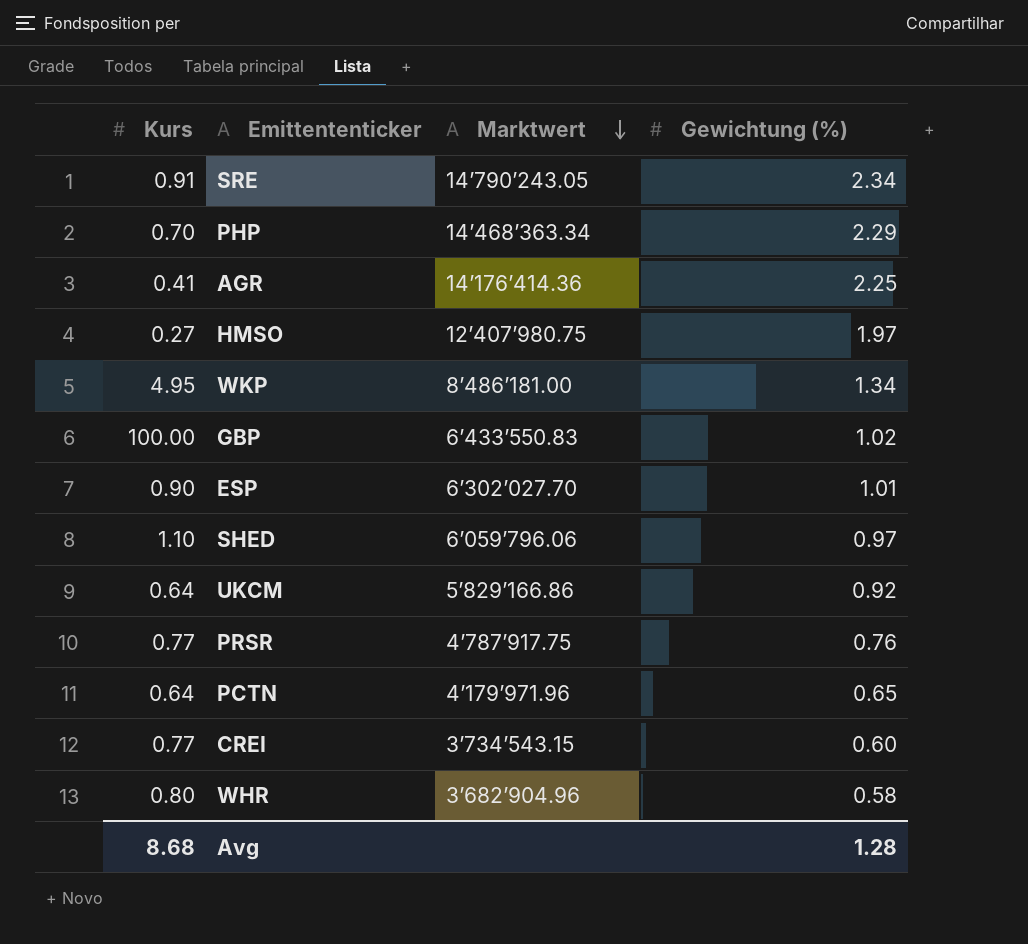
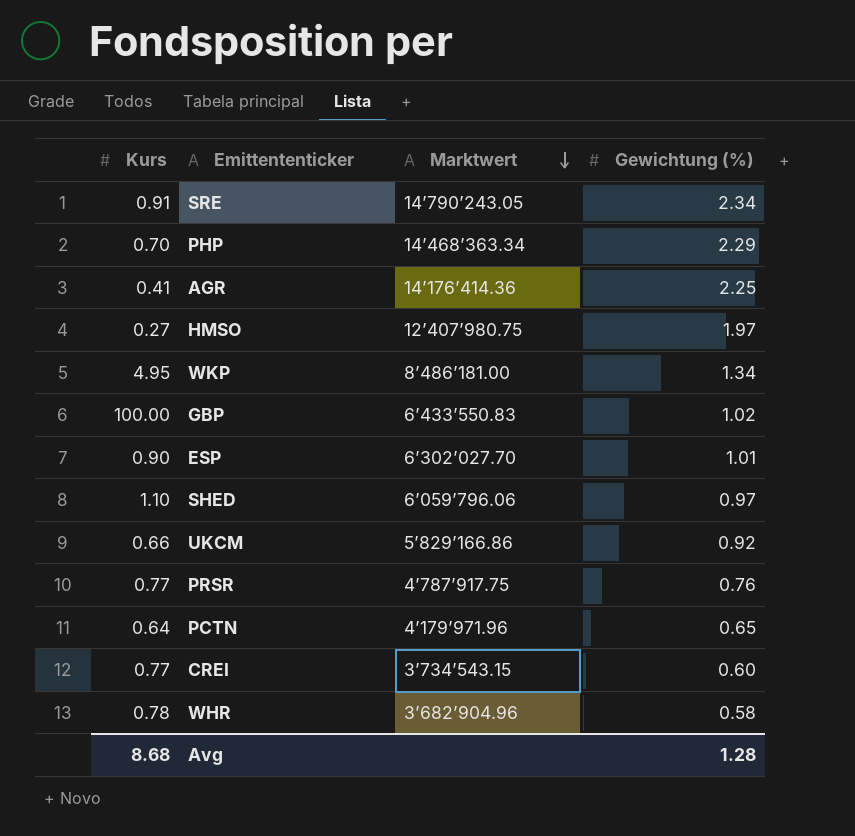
UKCM | Kurs: 0.64 -> 0.66
WHR | Kurs: 0.80 -> 0.78

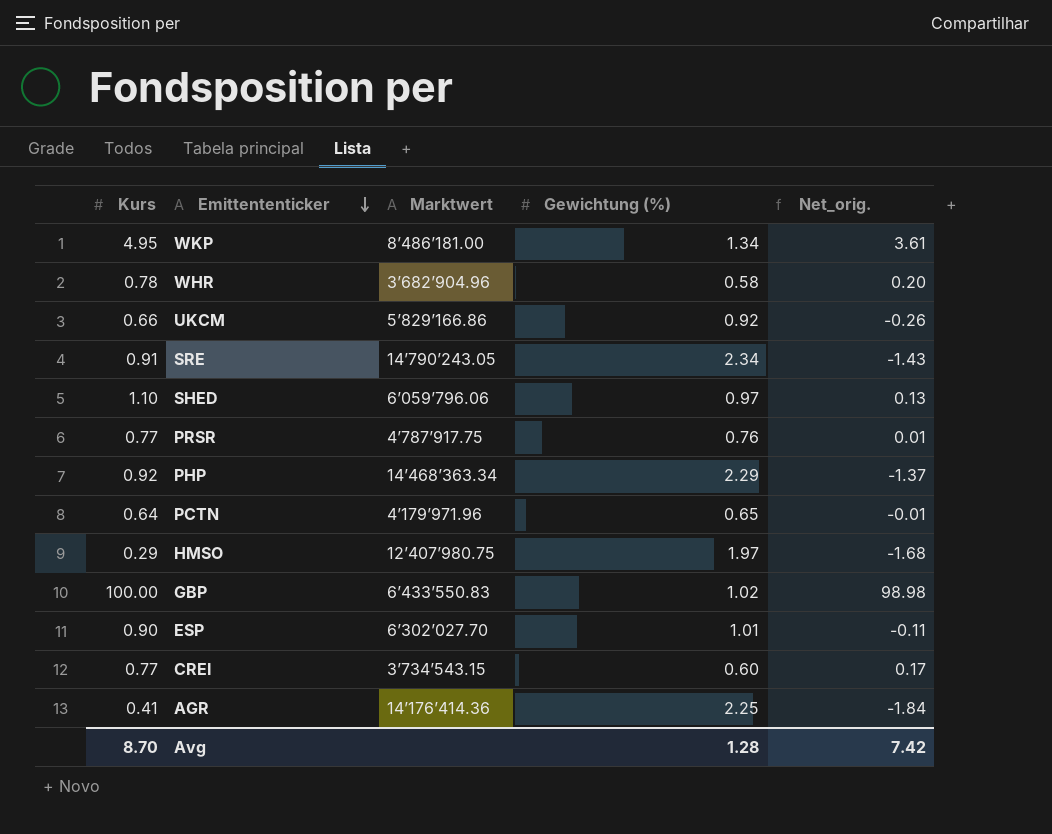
row order: Marktwert descending -> Emittententicker descending
column Net_orig. | formula: none -> [Kurs] - [Gewichtung (%)]
PHP | Kurs: 0.70 -> 0.92
HMSO | Kurs: 0.27 -> 0.29
Avg | Kurs: 8.68 -> 8.70

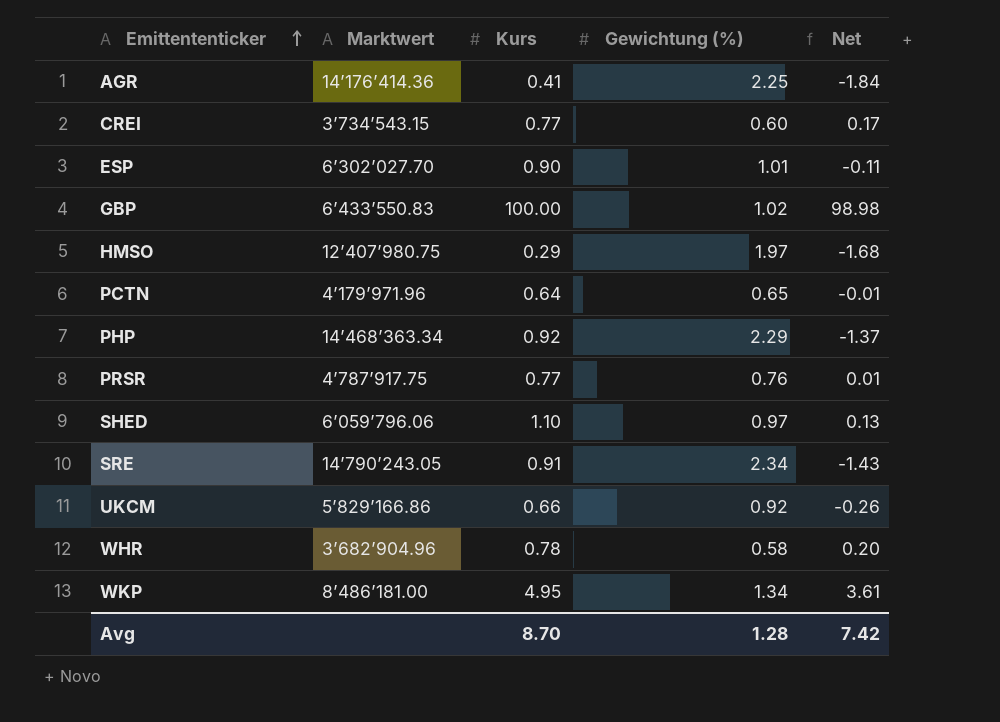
row order: Emittententicker descending -> Emittententicker ascending
column Kurs | position: 1 -> 3
column name: Net_orig. -> Net

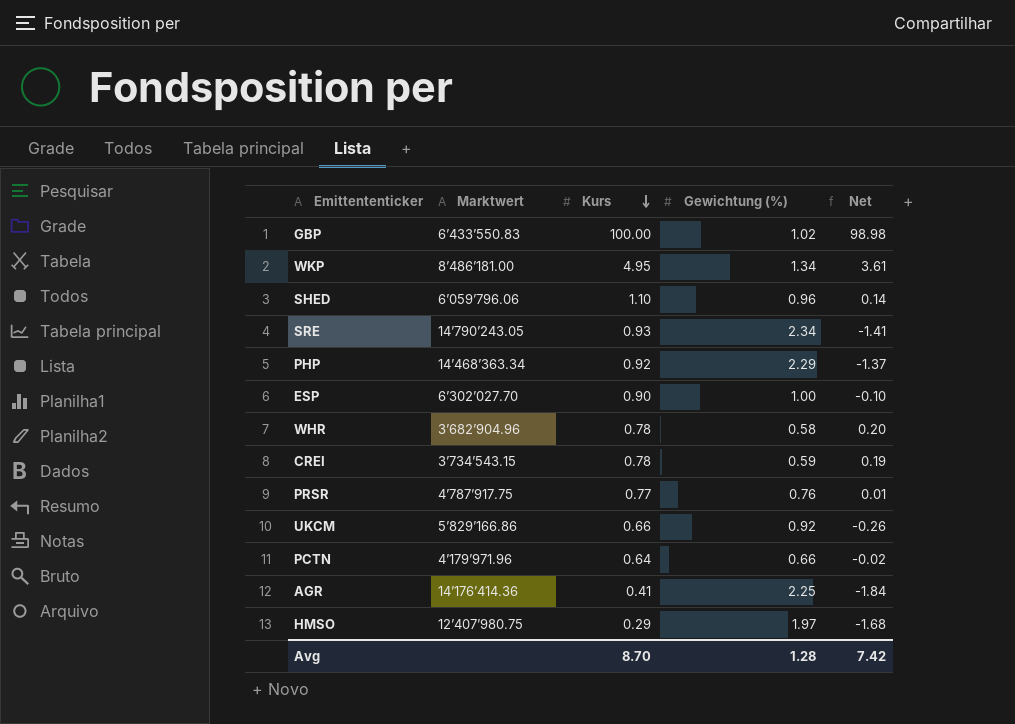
row order: Emittententicker ascending -> Kurs descending
SHED | Gewichtung (%): 0.97 -> 0.96
SHED | Net: 0.13 -> 0.14
SRE | Kurs: 0.91 -> 0.93
SRE | Net: -1.43 -> -1.41
ESP | Gewichtung (%): 1.01 -> 1.00
ESP | Net: -0.11 -> -0.10
CREI | Kurs: 0.77 -> 0.78
CREI | Gewichtung (%): 0.60 -> 0.59
CREI | Net: 0.17 -> 0.19
PCTN | Gewichtung (%): 0.65 -> 0.66
PCTN | Net: -0.01 -> -0.02

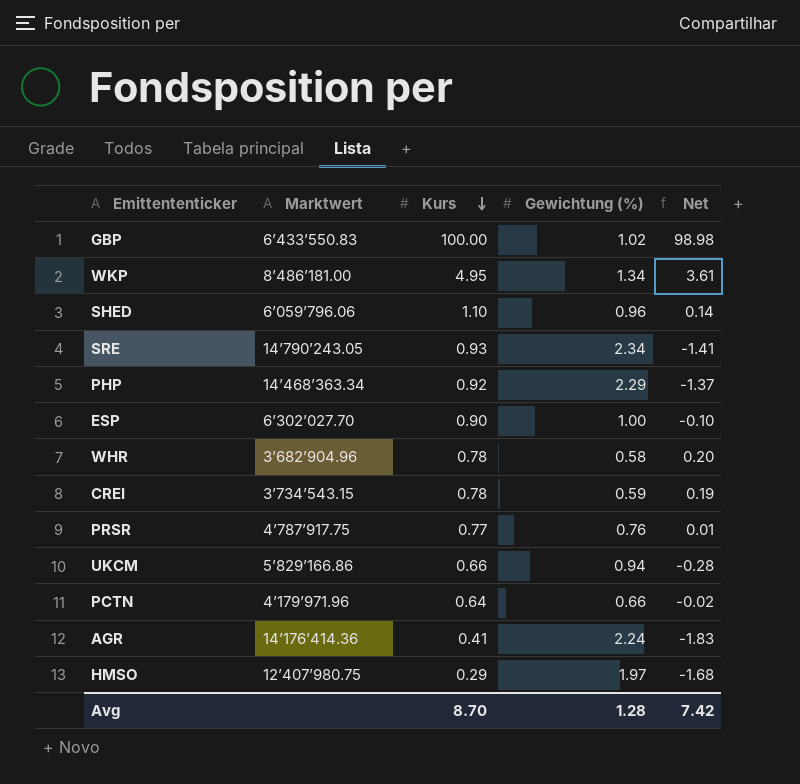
UKCM | Gewichtung (%): 0.92 -> 0.94
UKCM | Net: -0.26 -> -0.28
AGR | Gewichtung (%): 2.25 -> 2.24
AGR | Net: -1.84 -> -1.83

